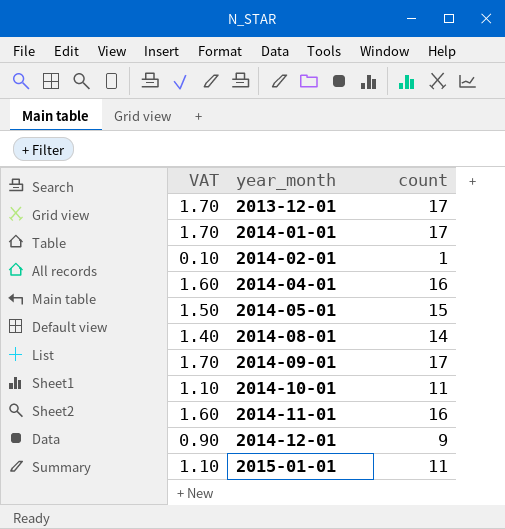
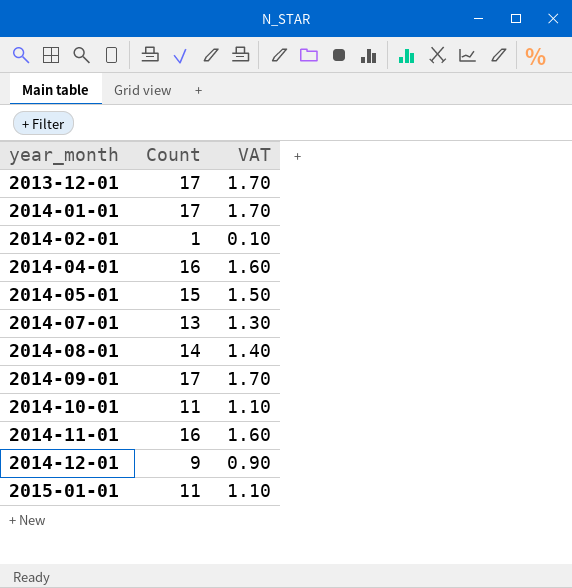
column name: count -> Count
column VAT | position: 1 -> 3
row 2014-07-01: none -> 13 | 1.30

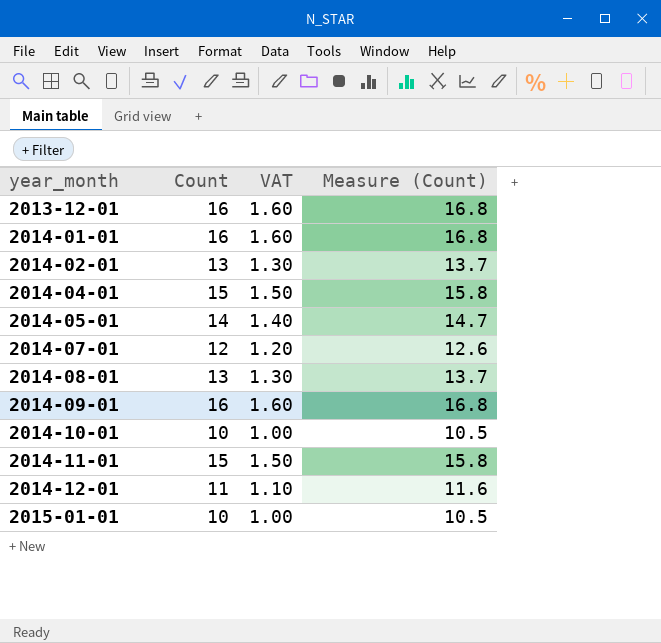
column Measure (Count) | formula: none -> [Count] * 1.05
2013-12-01 | Count: 17 -> 16
2013-12-01 | VAT: 1.70 -> 1.60
2014-01-01 | Count: 17 -> 16
2014-01-01 | VAT: 1.70 -> 1.60
2014-02-01 | Count: 1 -> 13
2014-02-01 | VAT: 0.10 -> 1.30
2014-04-01 | Count: 16 -> 15
2014-04-01 | VAT: 1.60 -> 1.50
2014-05-01 | Count: 15 -> 14
2014-05-01 | VAT: 1.50 -> 1.40
2014-07-01 | Count: 13 -> 12
2014-07-01 | VAT: 1.30 -> 1.20
2014-08-01 | Count: 14 -> 13
2014-08-01 | VAT: 1.40 -> 1.30
2014-09-01 | Count: 17 -> 16
2014-09-01 | VAT: 1.70 -> 1.60
2014-10-01 | Count: 11 -> 10
2014-10-01 | VAT: 1.10 -> 1.00
2014-11-01 | Count: 16 -> 15
2014-11-01 | VAT: 1.60 -> 1.50
2014-12-01 | Count: 9 -> 11
2014-12-01 | VAT: 0.90 -> 1.10
2015-01-01 | Count: 11 -> 10
2015-01-01 | VAT: 1.10 -> 1.00

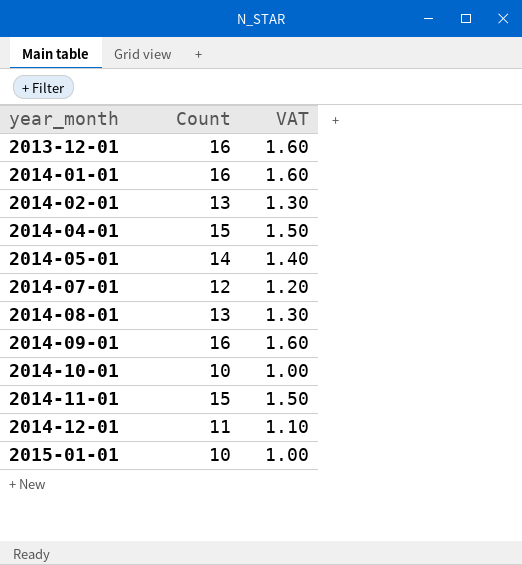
column Measure (Count) | formula: [Count] * 1.05 -> none

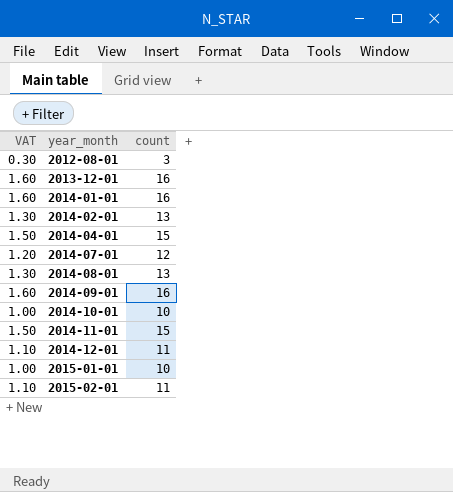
column VAT | position: 3 -> 1
column name: Count -> count
row 2014-05-01: 14 | 1.40 -> none
row 2012-08-01: none -> 0.30 | 3
row 2015-02-01: none -> 1.10 | 11

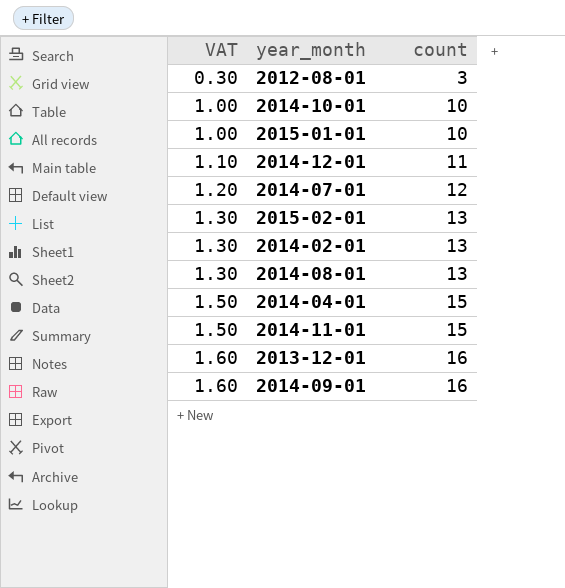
row order: year_month ascending -> VAT ascending
row 2014-01-01: 1.60 | 16 -> none
2015-02-01 | VAT: 1.10 -> 1.30
2015-02-01 | count: 11 -> 13

